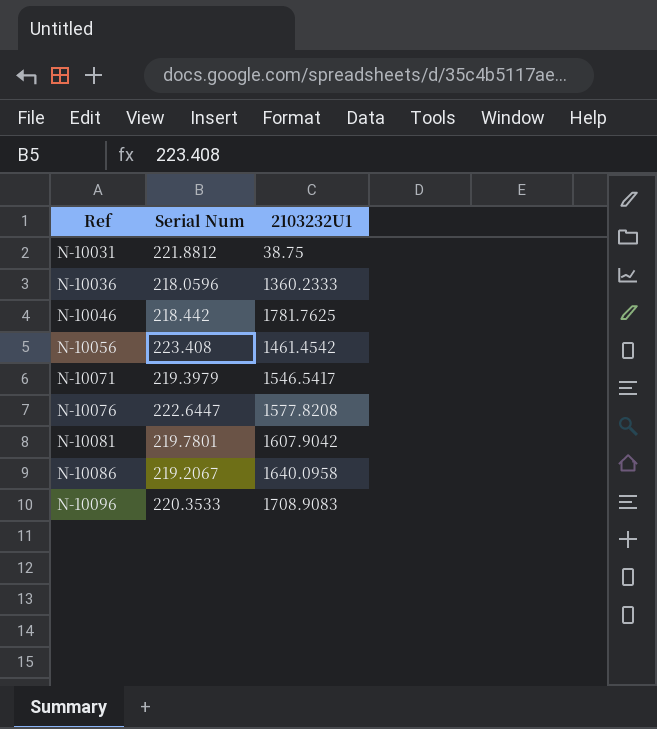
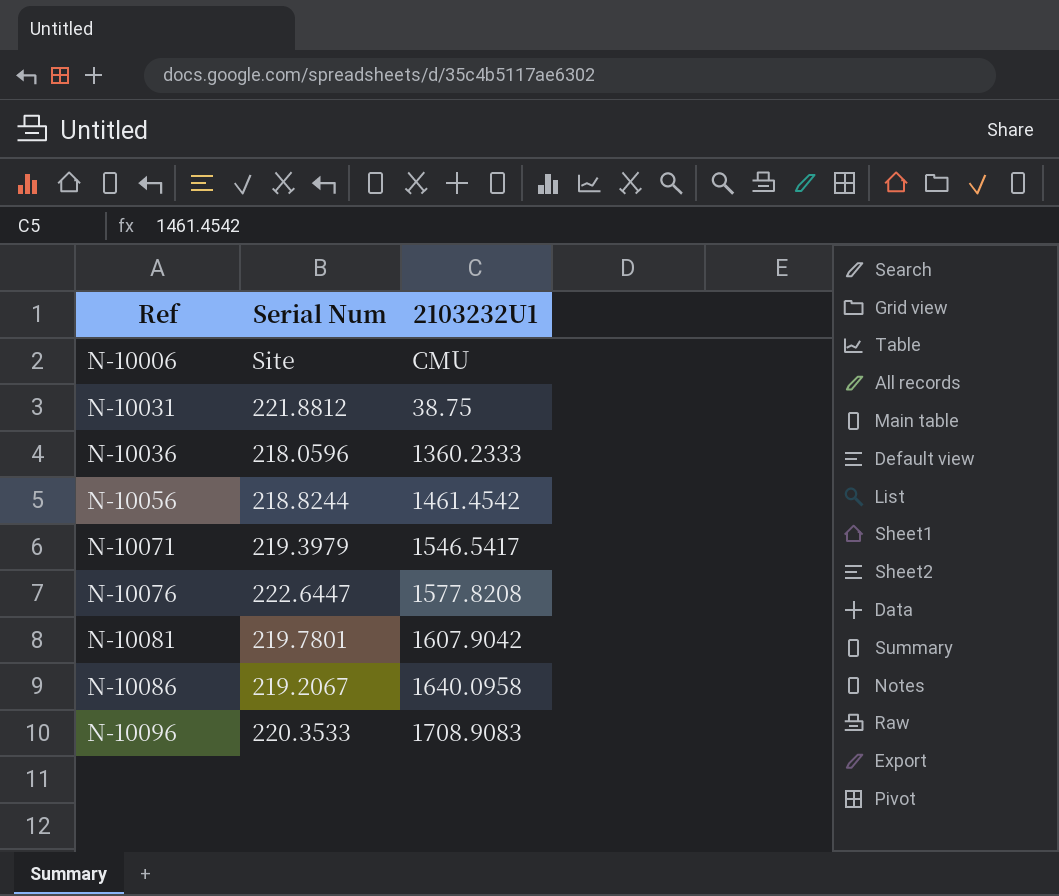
row N-10046: 218.442 | 1781.7625 -> none
row N-10006: none -> Site | CMU
N-10056 | Serial Num: 223.408 -> 218.8244

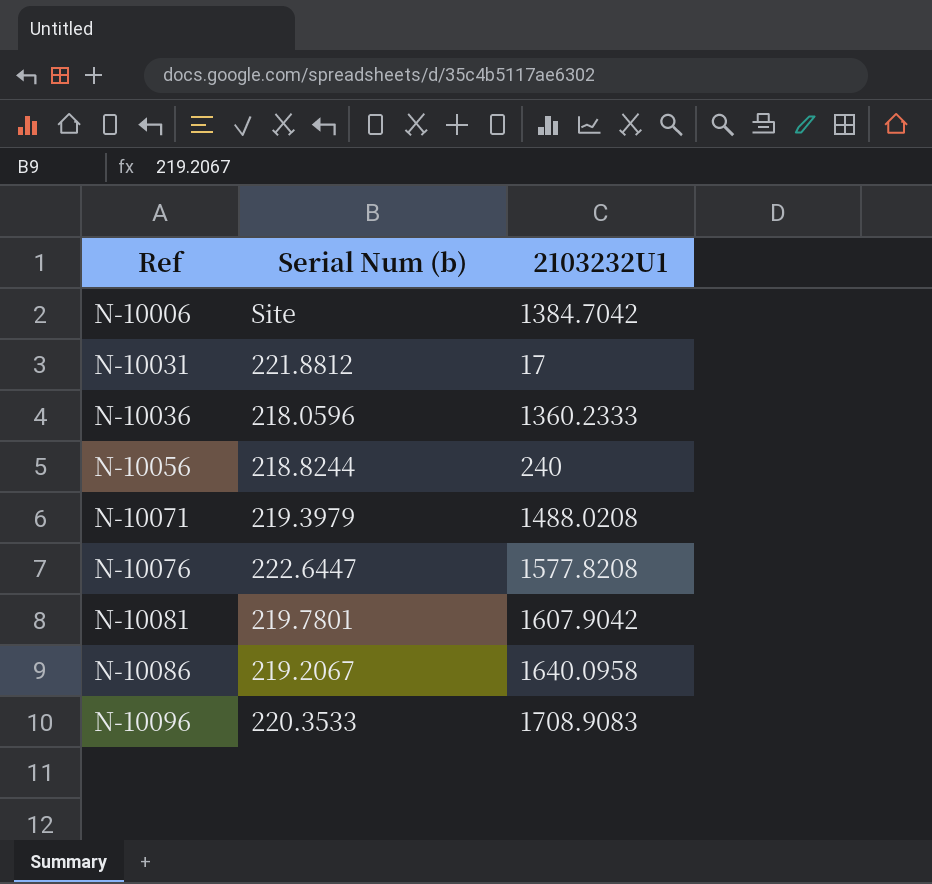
column name: Serial Num -> Serial Num (b)
N-10006 | 2103232U1: CMU -> 1384.7042
N-10031 | 2103232U1: 38.75 -> 17
N-10056 | 2103232U1: 1461.4542 -> 240
N-10071 | 2103232U1: 1546.5417 -> 1488.0208

